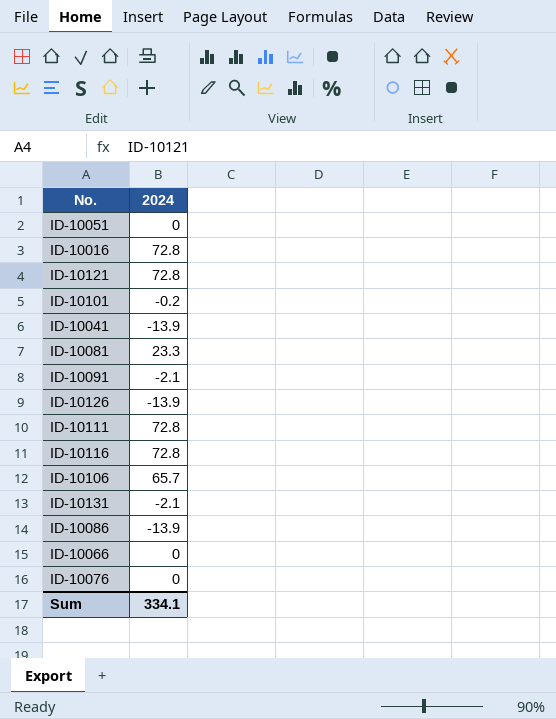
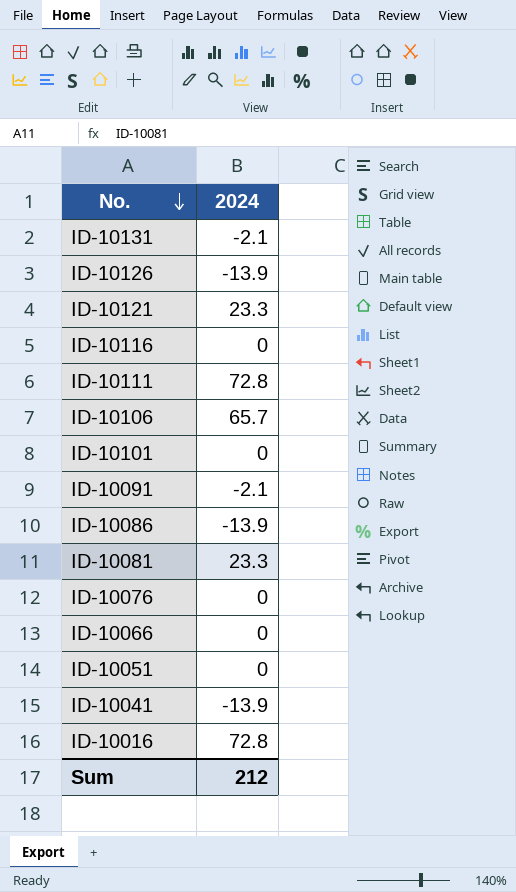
row order: none -> No. descending
ID-10121 | 2024: 72.8 -> 23.3
ID-10116 | 2024: 72.8 -> 0
ID-10101 | 2024: -0.2 -> 0
Sum | 2024: 334.1 -> 212

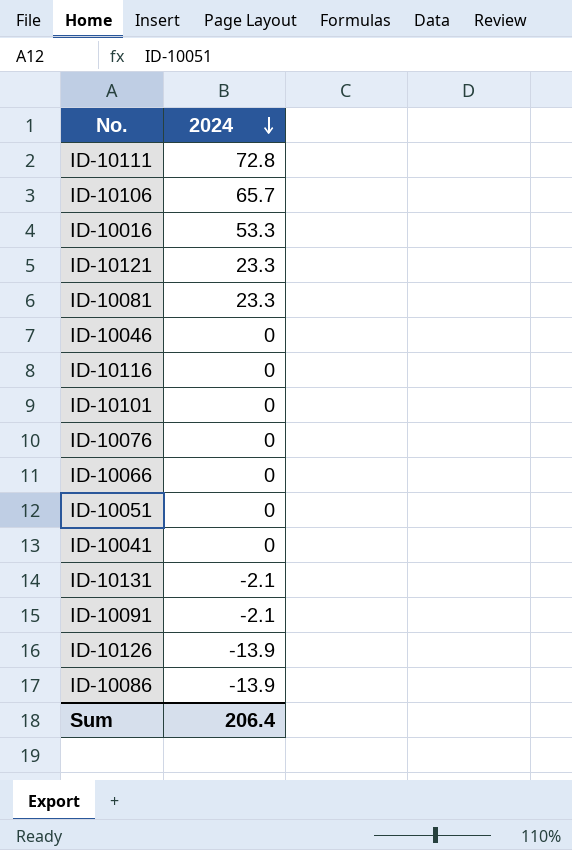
row order: No. descending -> 2024 descending
ID-10016 | 2024: 72.8 -> 53.3
row ID-10046: none -> 0
ID-10041 | 2024: -13.9 -> 0
Sum | 2024: 212 -> 206.4

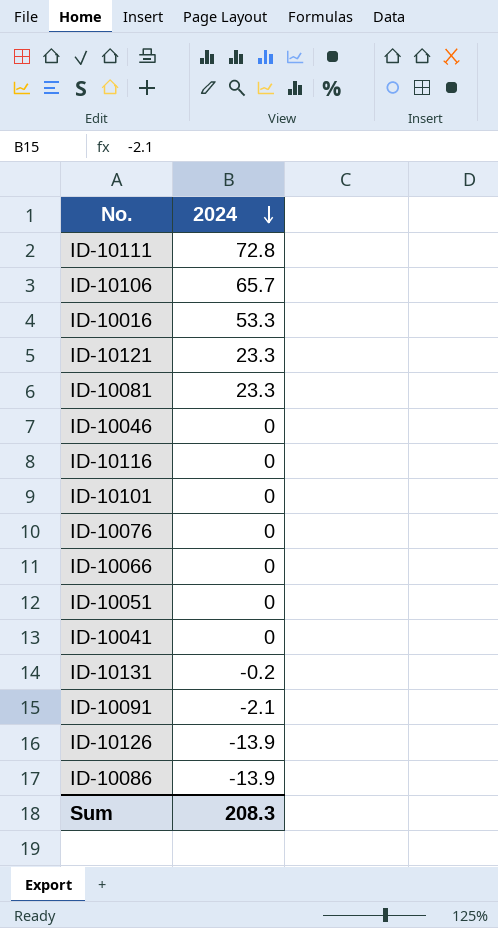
ID-10131 | 2024: -2.1 -> -0.2
Sum | 2024: 206.4 -> 208.3

